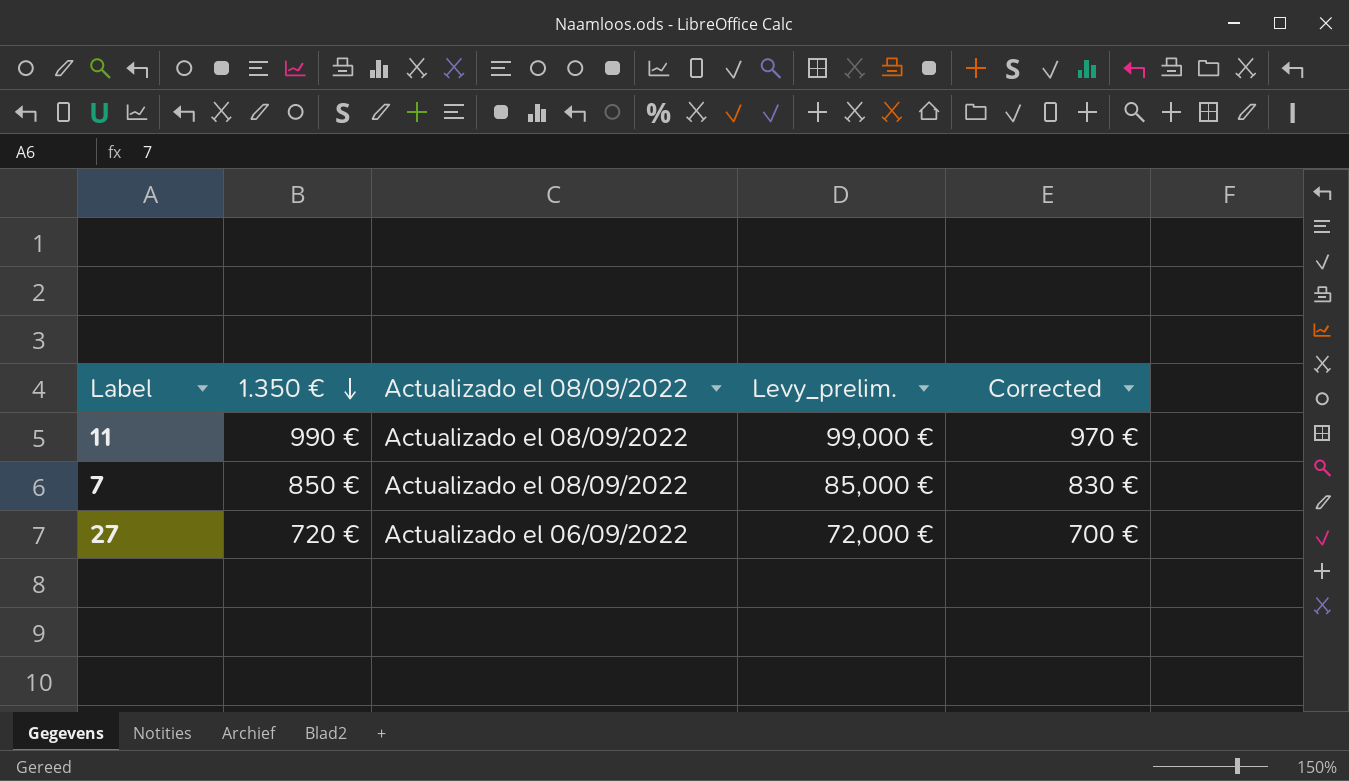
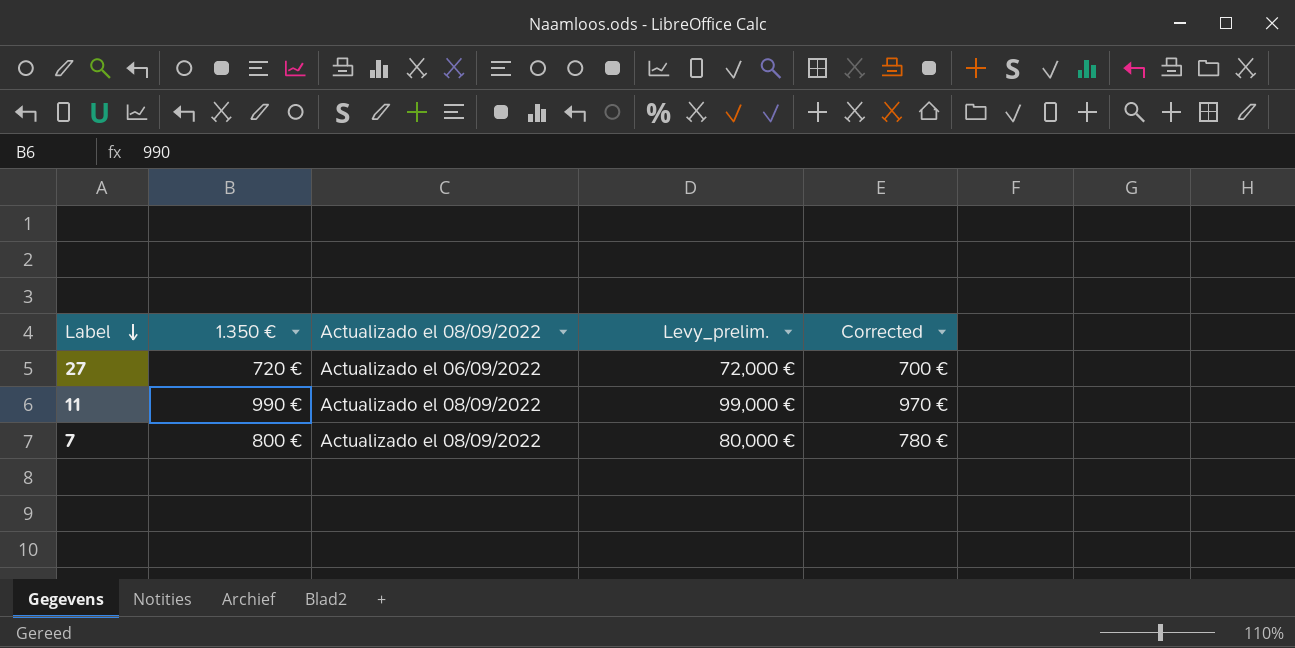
row order: 1.350 € descending -> Label descending
7 | 1.350 €: 850 € -> 800 €
7 | Levy_prelim.: 85,000 € -> 80,000 €
7 | Corrected: 830 € -> 780 €

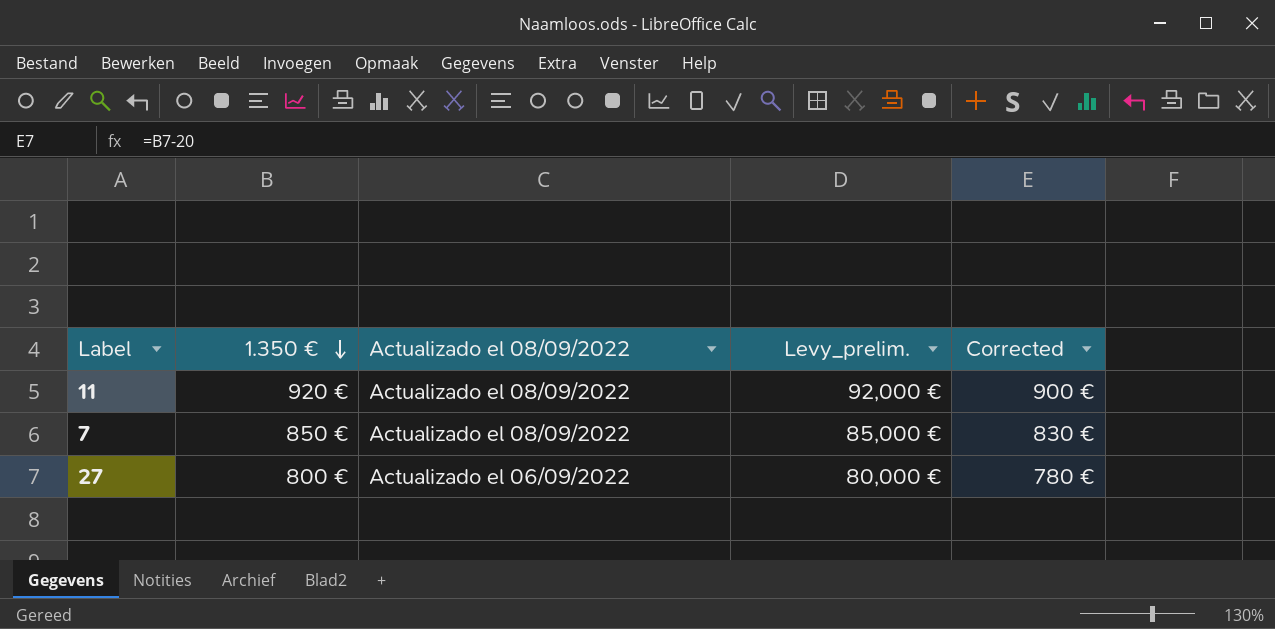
row order: Label descending -> 1.350 € descending
11 | 1.350 €: 990 € -> 920 €
11 | Levy_prelim.: 99,000 € -> 92,000 €
11 | Corrected: 970 € -> 900 €
7 | 1.350 €: 800 € -> 850 €
7 | Levy_prelim.: 80,000 € -> 85,000 €
7 | Corrected: 780 € -> 830 €
27 | 1.350 €: 720 € -> 800 €
27 | Levy_prelim.: 72,000 € -> 80,000 €
27 | Corrected: 700 € -> 780 €

